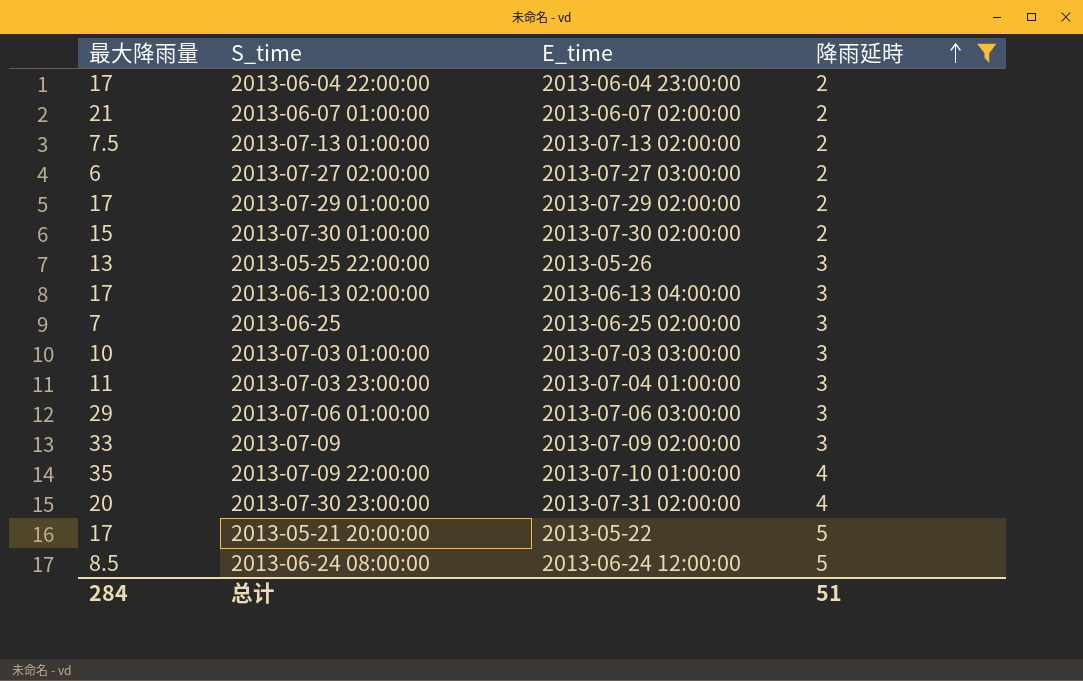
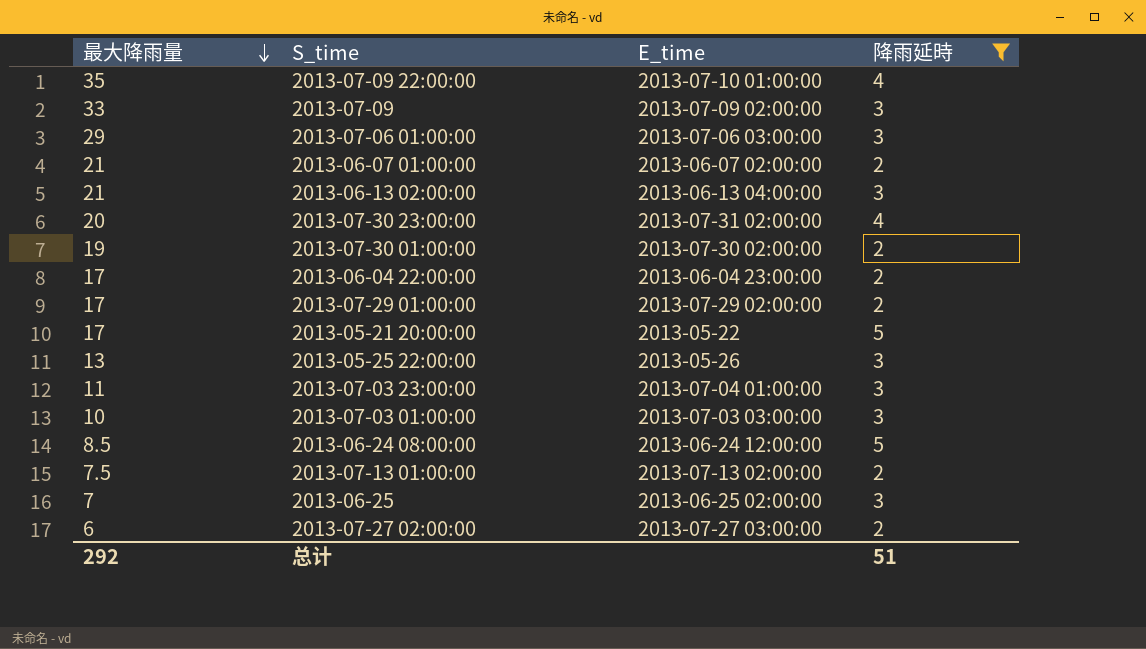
row order: 降雨延時 ascending -> 最大降雨量 descending
2013-06-13 02:00:00 | 最大降雨量: 17 -> 21
2013-07-30 01:00:00 | 最大降雨量: 15 -> 19
总计 | 最大降雨量: 284 -> 292

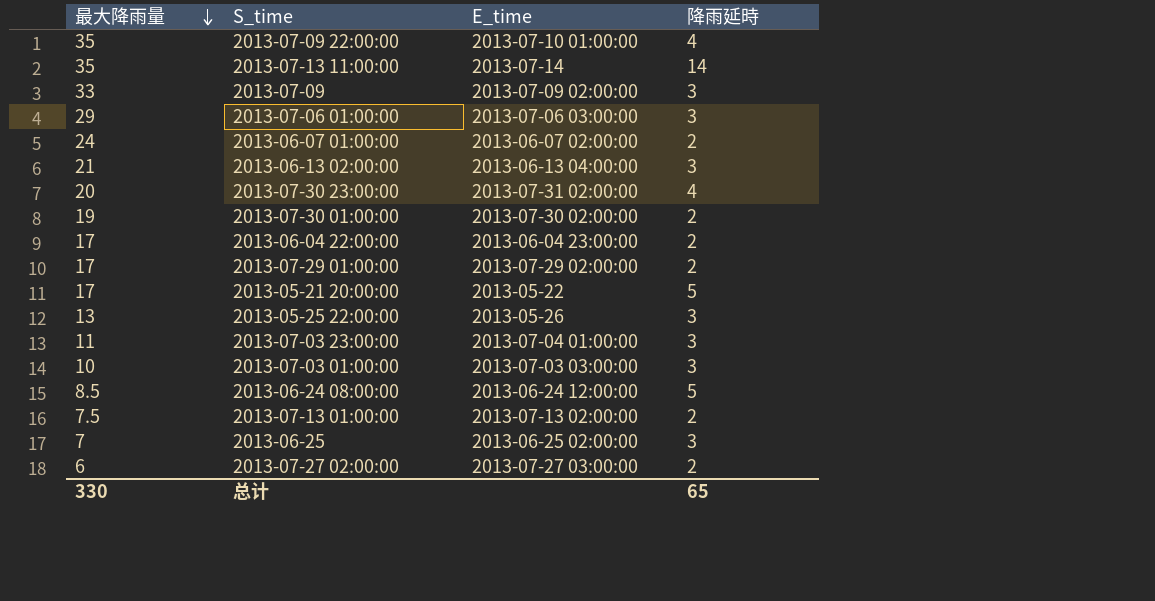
filter: 降雨延時 != 14 -> none
2013-06-07 01:00:00 | 最大降雨量: 21 -> 24
总计 | 最大降雨量: 292 -> 330
总计 | 降雨延時: 51 -> 65

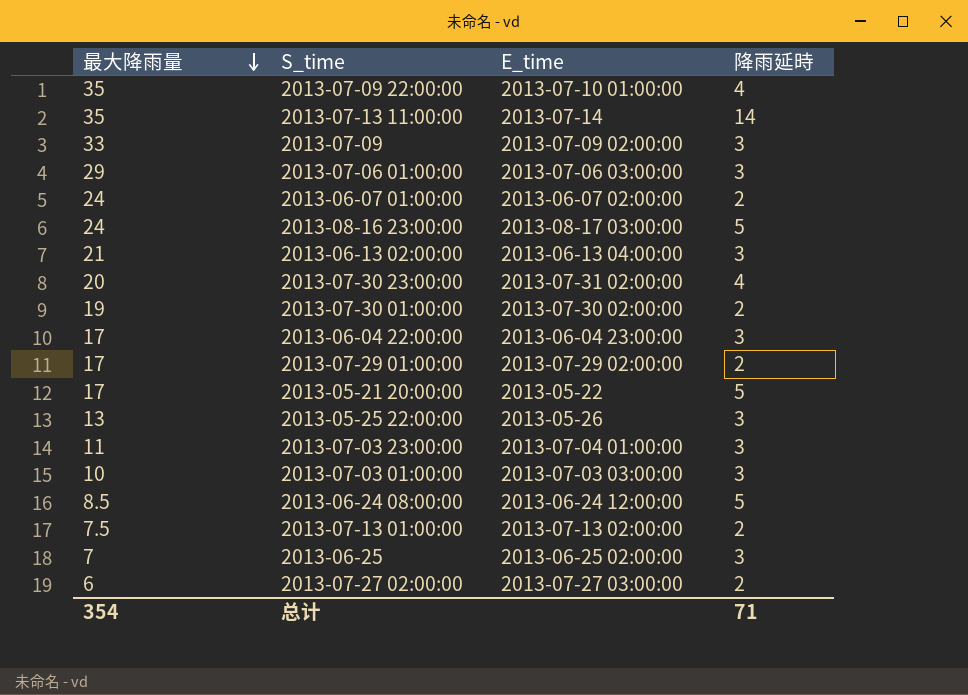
row 2013-08-16 23:00:00: none -> 24 | 2013-08-17 03:00:00 | 5
2013-06-04 22:00:00 | 降雨延時: 2 -> 3
总计 | 最大降雨量: 330 -> 354
总计 | 降雨延時: 65 -> 71

